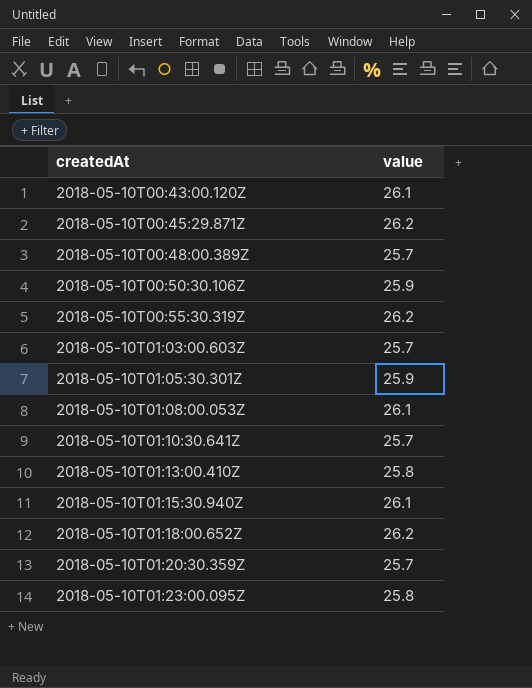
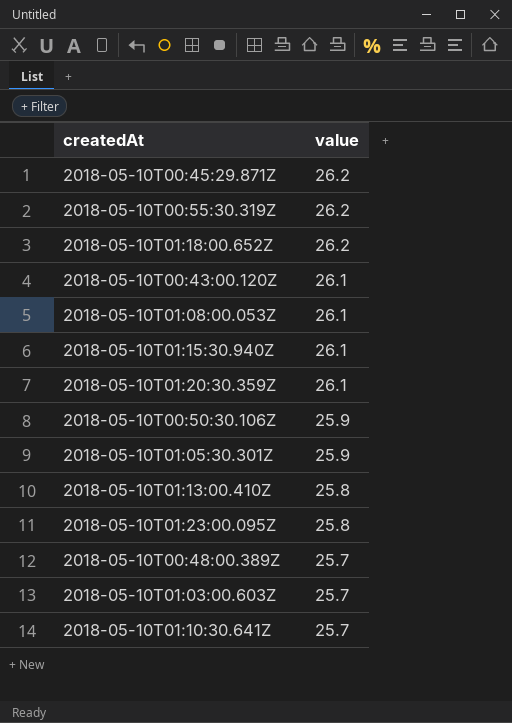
row order: createdAt ascending -> value descending
2018-05-10T01:20:30.359Z | value: 25.7 -> 26.1

